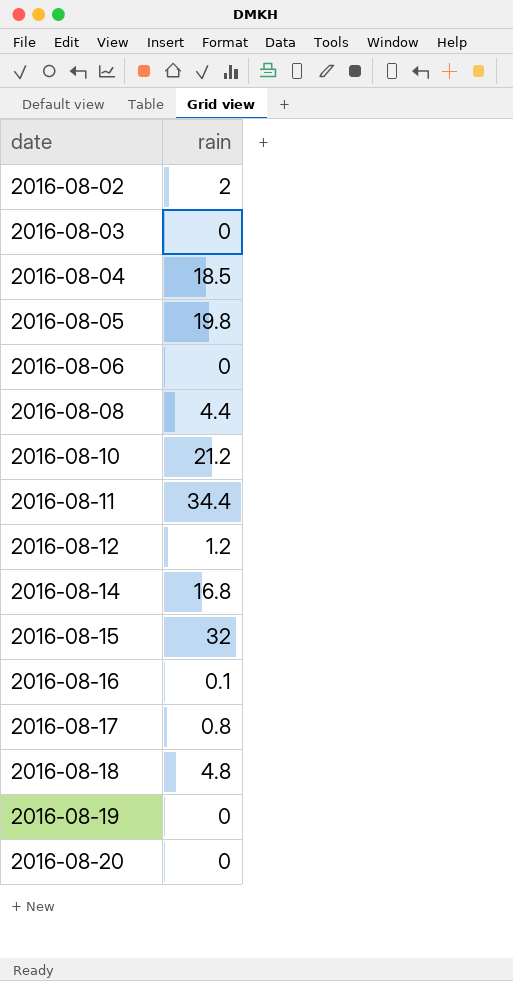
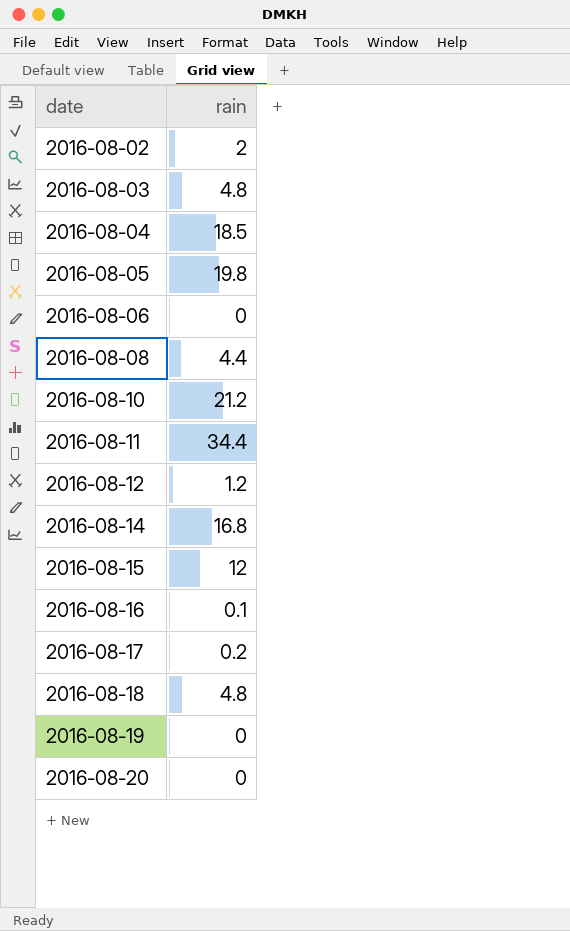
2016-08-03 | rain: 0 -> 4.8
2016-08-15 | rain: 32 -> 12
2016-08-17 | rain: 0.8 -> 0.2

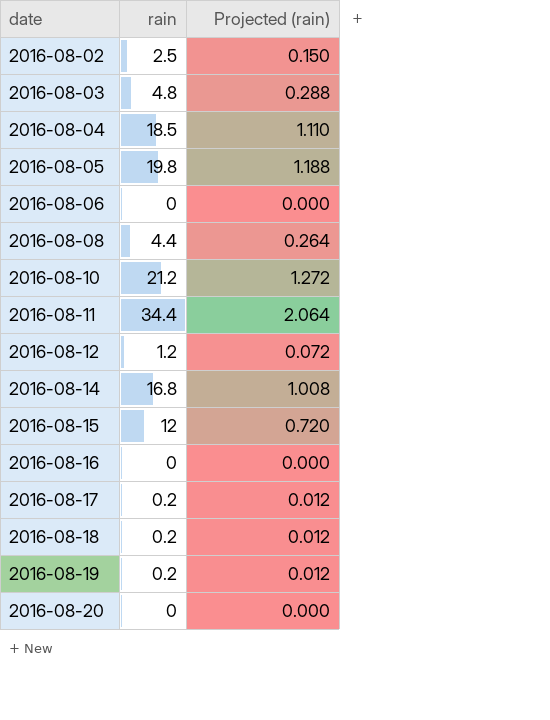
column Projected (rain) | formula: none -> [rain] * 0.06
2016-08-02 | rain: 2 -> 2.5
2016-08-16 | rain: 0.1 -> 0
2016-08-18 | rain: 4.8 -> 0.2
2016-08-19 | rain: 0 -> 0.2

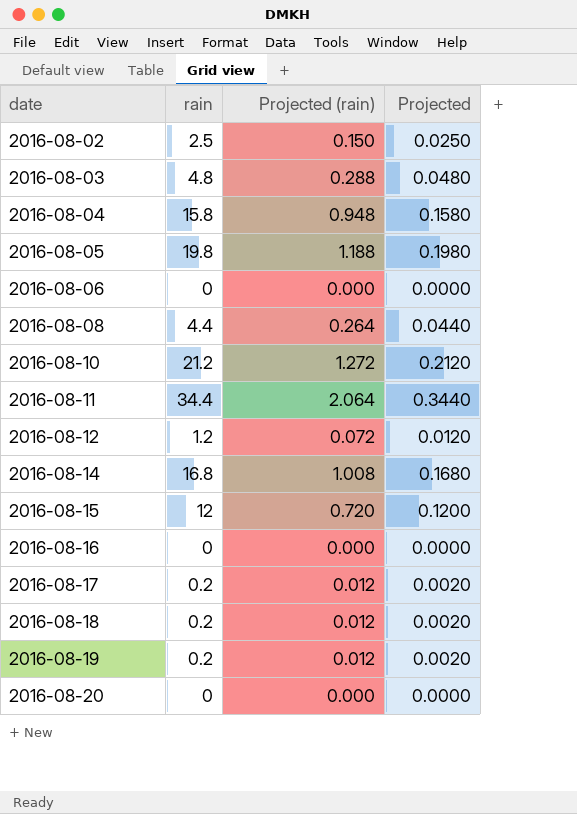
column Projected | formula: none -> [rain] * 0.01
2016-08-04 | rain: 18.5 -> 15.8
2016-08-04 | Projected (rain): 1.110 -> 0.948

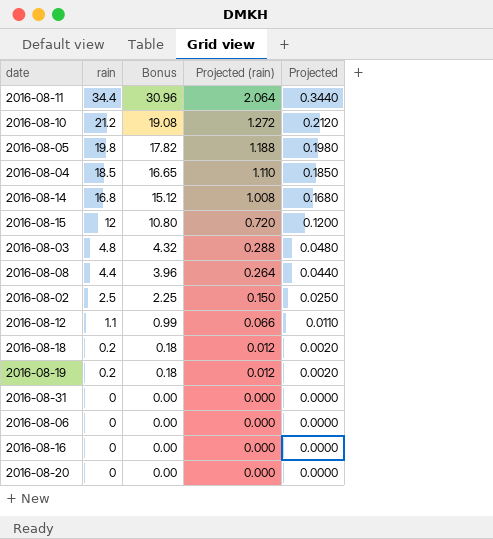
row order: date ascending -> rain descending
column Bonus | formula: none -> [rain] * 0.9
row 2016-08-17: 0.2 | 0.012 | 0.0020 -> none
2016-08-04 | rain: 15.8 -> 18.5
2016-08-04 | Projected (rain): 0.948 -> 1.110
2016-08-04 | Projected: 0.1580 -> 0.1850
2016-08-12 | rain: 1.2 -> 1.1
2016-08-12 | Projected (rain): 0.072 -> 0.066
2016-08-12 | Projected: 0.0120 -> 0.0110
row 2016-08-31: none -> 0 | 0.00 | 0.000 | 0.0000

